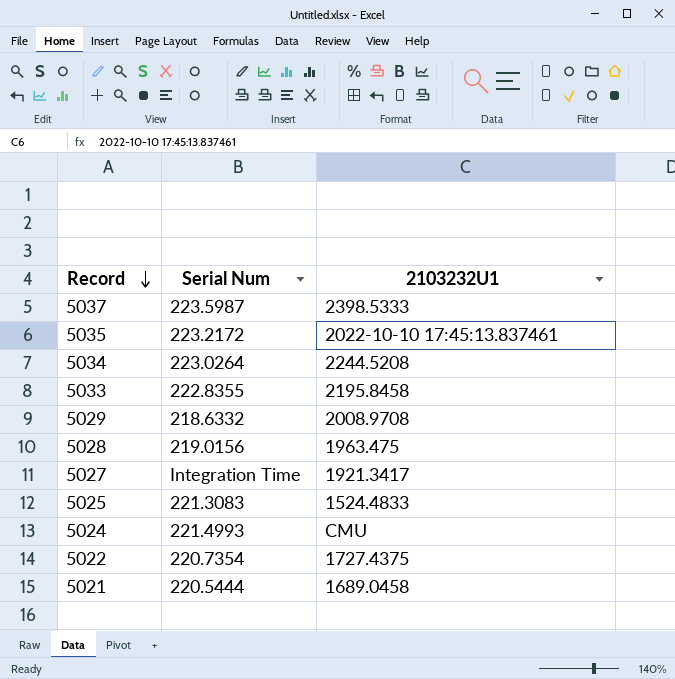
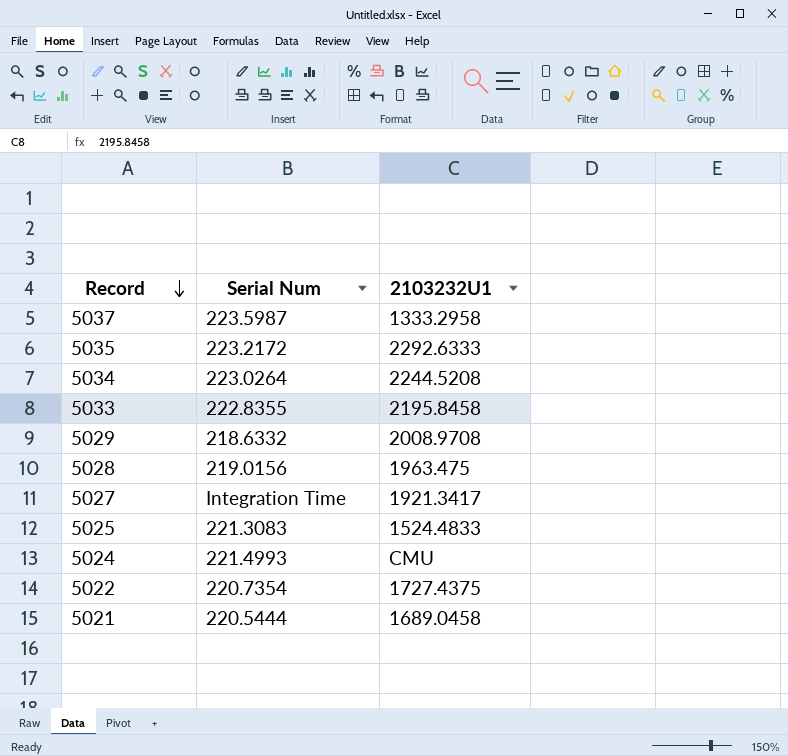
5037 | 2103232U1: 2398.5333 -> 1333.2958
5035 | 2103232U1: 2022-10-10 17:45:13.837461 -> 2292.6333

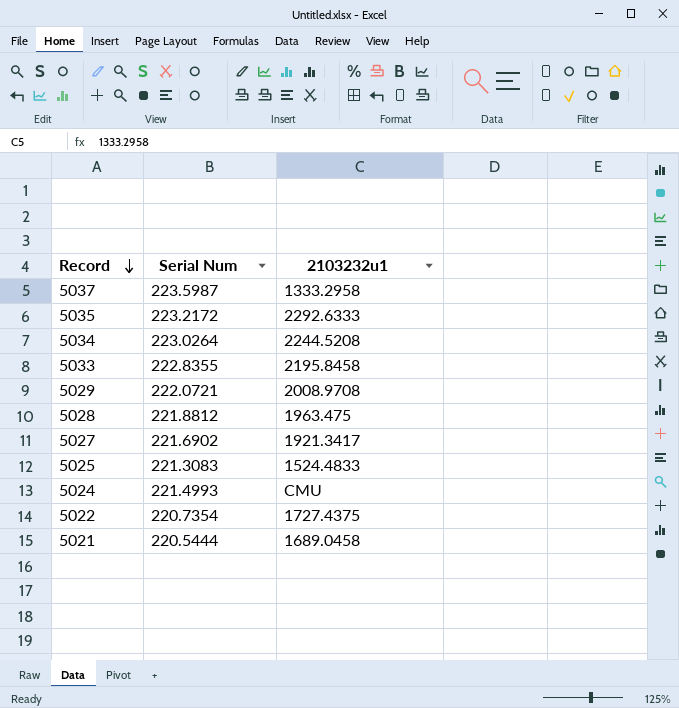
column name: 2103232U1 -> 2103232u1
5029 | Serial Num: 218.6332 -> 222.0721
5028 | Serial Num: 219.0156 -> 221.8812
5027 | Serial Num: Integration Time -> 221.6902

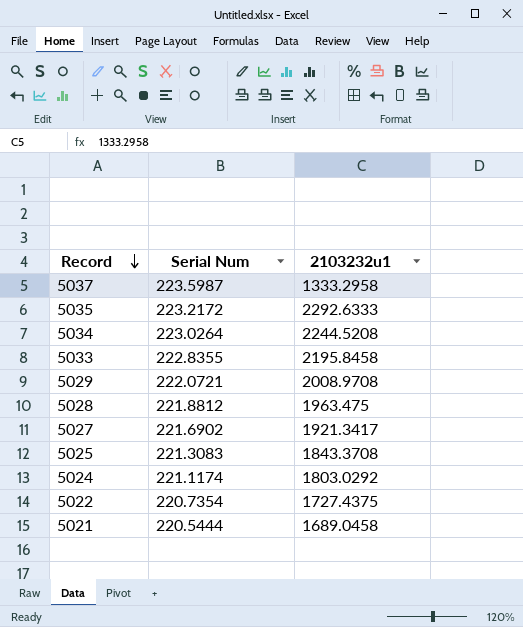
5025 | 2103232u1: 1524.4833 -> 1843.3708
5024 | Serial Num: 221.4993 -> 221.1174
5024 | 2103232u1: CMU -> 1803.0292

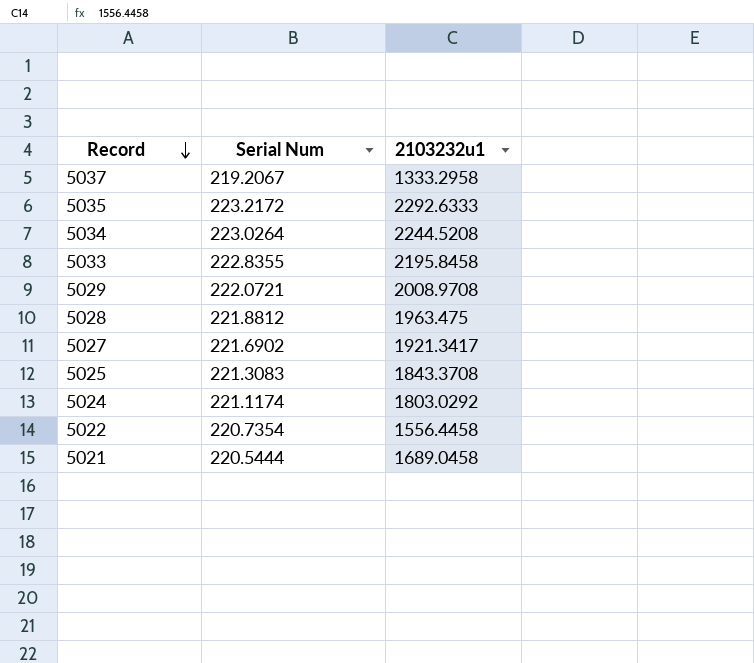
5037 | Serial Num: 223.5987 -> 219.2067
5022 | 2103232u1: 1727.4375 -> 1556.4458

